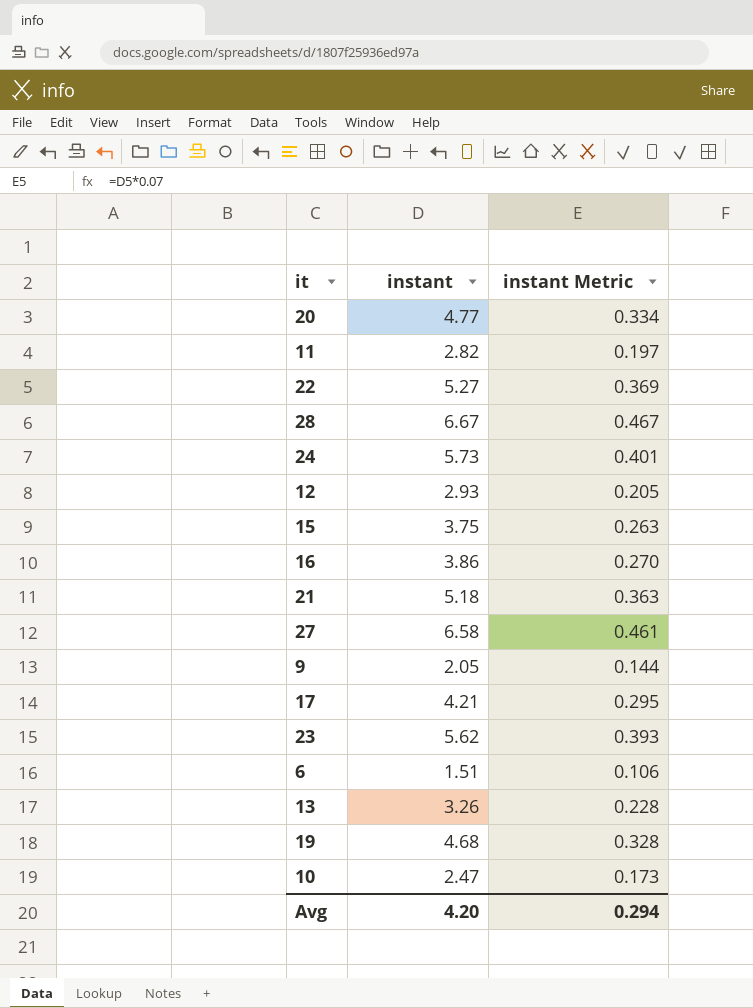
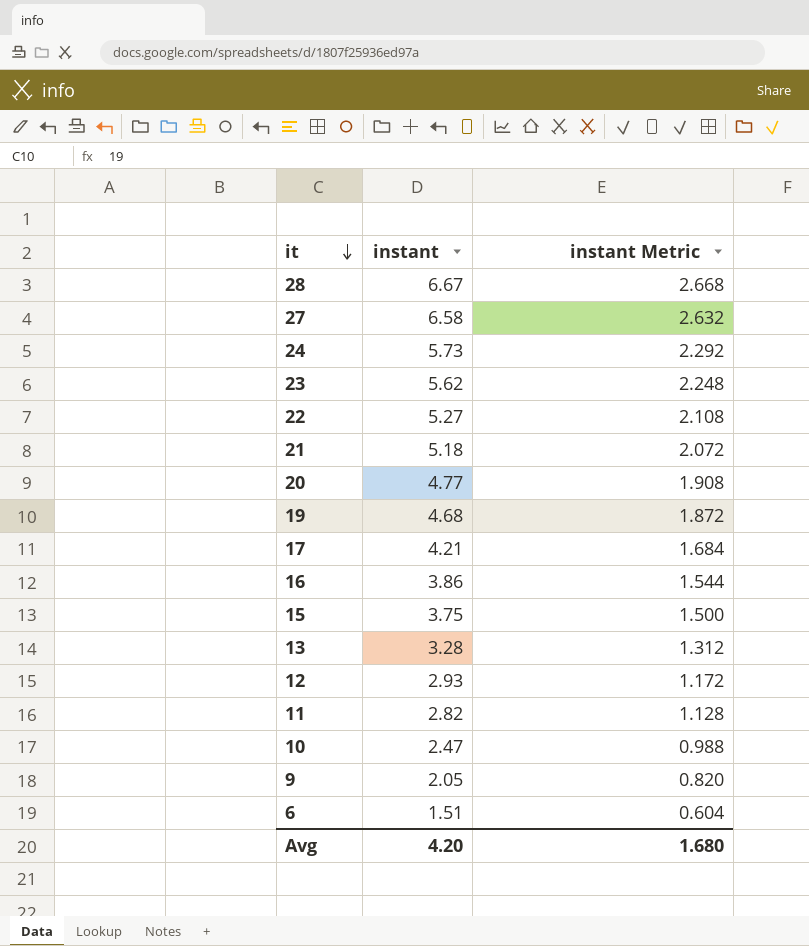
row order: none -> it descending
column instant Metric | formula: [instant] * 0.07 -> [instant] * 0.4
13 | instant: 3.26 -> 3.28
Avg | instant Metric: 0.294 -> 1.680

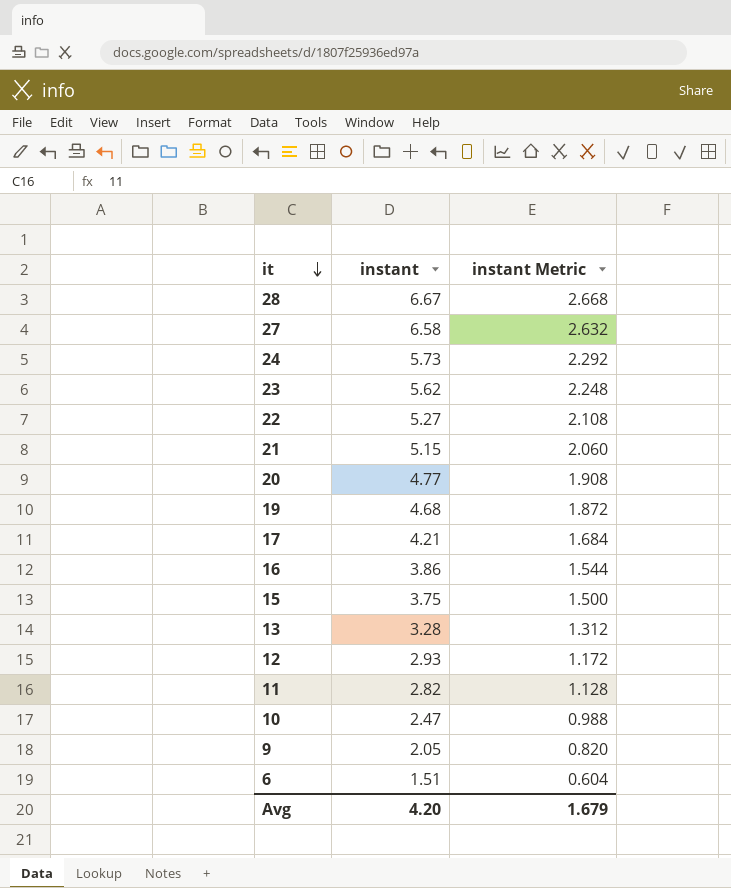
21 | instant: 5.18 -> 5.15
21 | instant Metric: 2.072 -> 2.060
Avg | instant Metric: 1.680 -> 1.679

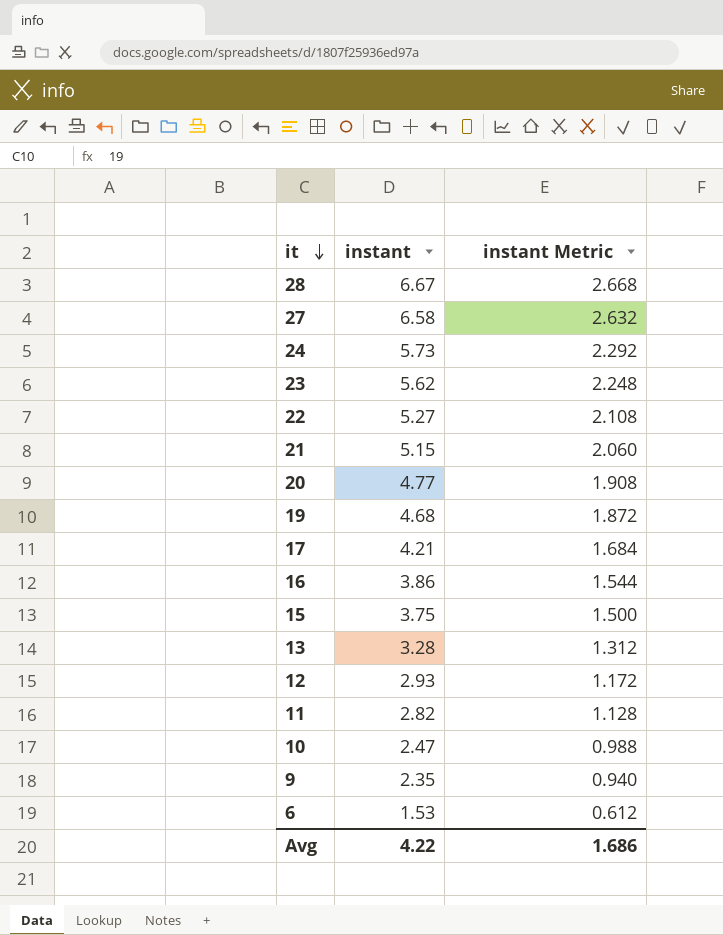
9 | instant: 2.05 -> 2.35
9 | instant Metric: 0.820 -> 0.940
6 | instant: 1.51 -> 1.53
6 | instant Metric: 0.604 -> 0.612
Avg | instant: 4.20 -> 4.22
Avg | instant Metric: 1.679 -> 1.686

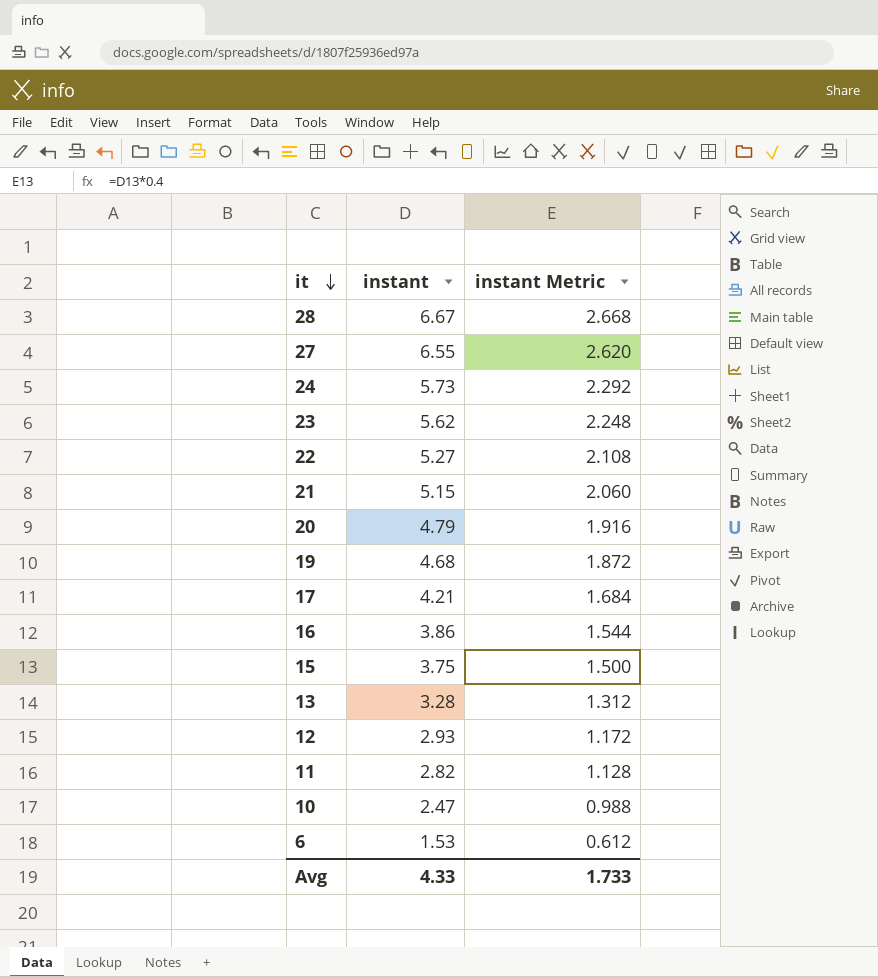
row 9: 2.35 | 0.940 -> none
27 | instant: 6.58 -> 6.55
27 | instant Metric: 2.632 -> 2.620
20 | instant: 4.77 -> 4.79
20 | instant Metric: 1.908 -> 1.916
Avg | instant: 4.22 -> 4.33
Avg | instant Metric: 1.686 -> 1.733

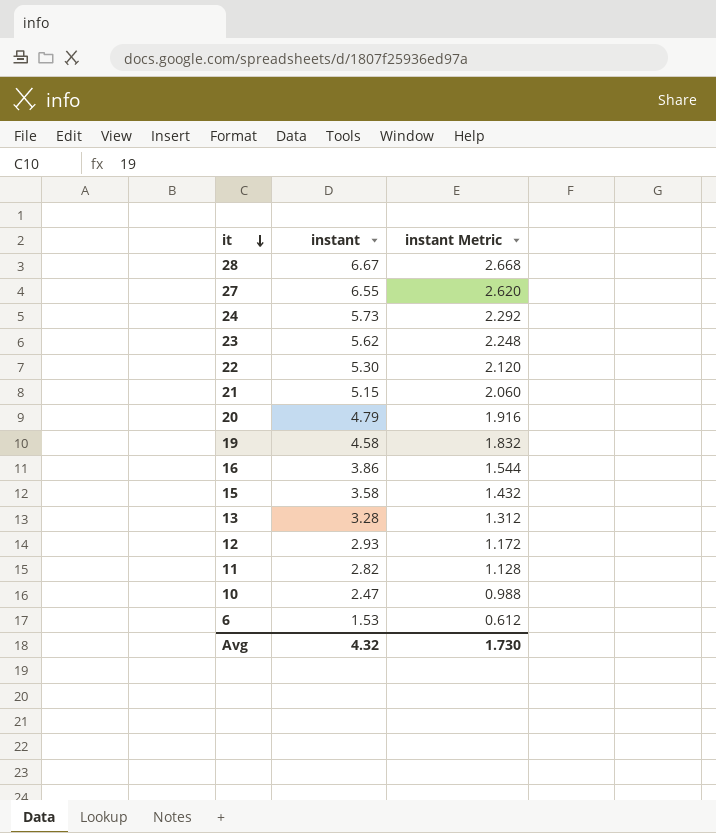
row 17: 4.21 | 1.684 -> none
22 | instant: 5.27 -> 5.30
22 | instant Metric: 2.108 -> 2.120
19 | instant: 4.68 -> 4.58
19 | instant Metric: 1.872 -> 1.832
15 | instant: 3.75 -> 3.58
15 | instant Metric: 1.500 -> 1.432
Avg | instant: 4.33 -> 4.32
Avg | instant Metric: 1.733 -> 1.730

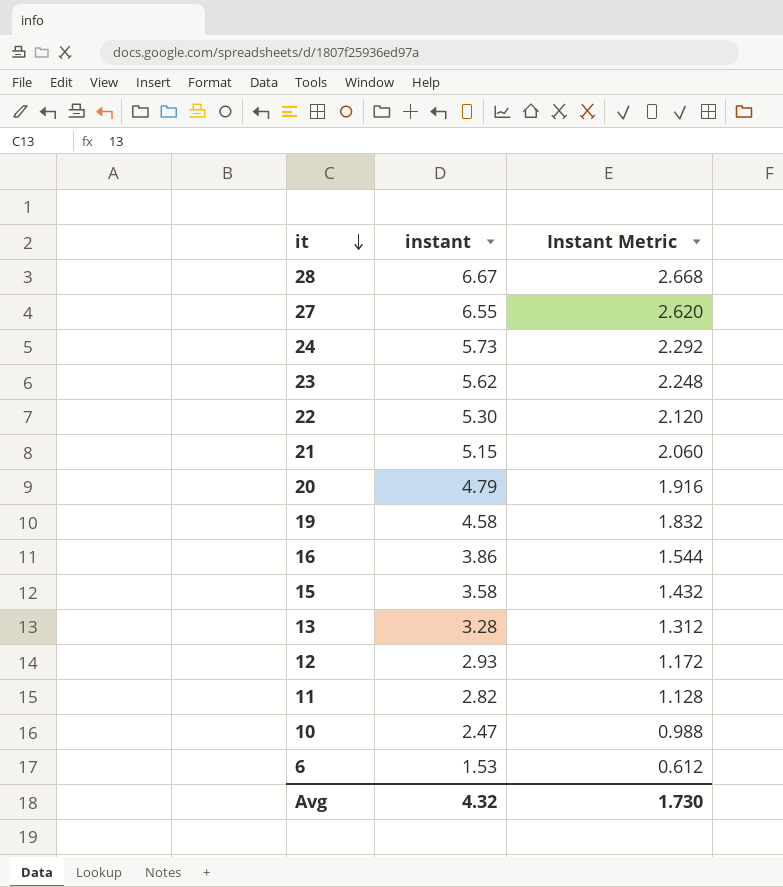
column name: instant Metric -> Instant Metric

